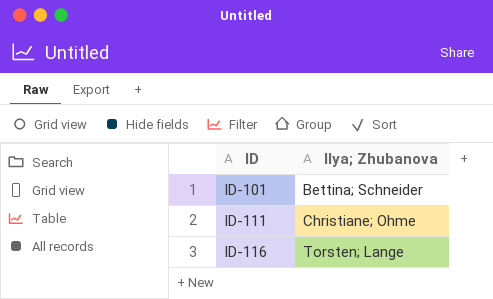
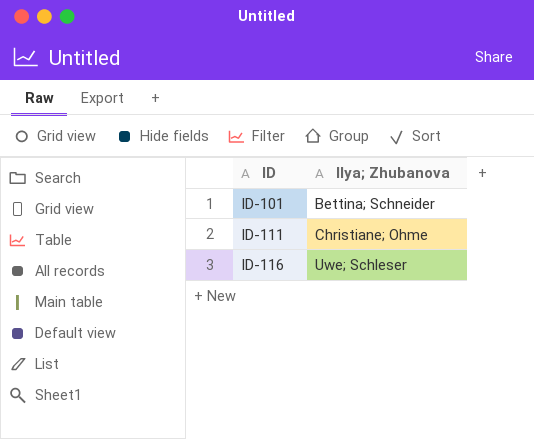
ID-116 | Ilya; Zhubanova: Torsten; Lange -> Uwe; Schleser

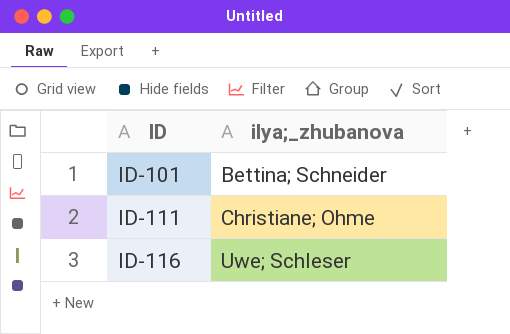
column name: Ilya; Zhubanova -> ilya;_zhubanova

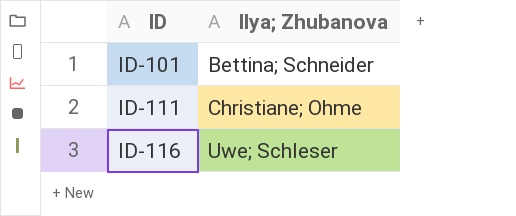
column name: ilya;_zhubanova -> Ilya; Zhubanova

